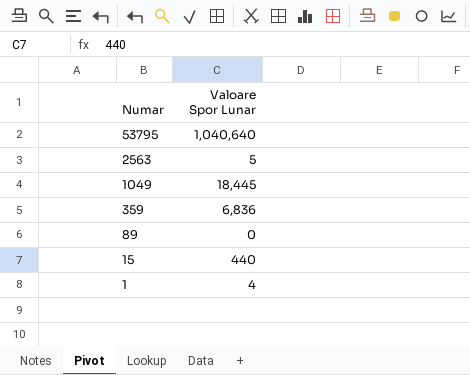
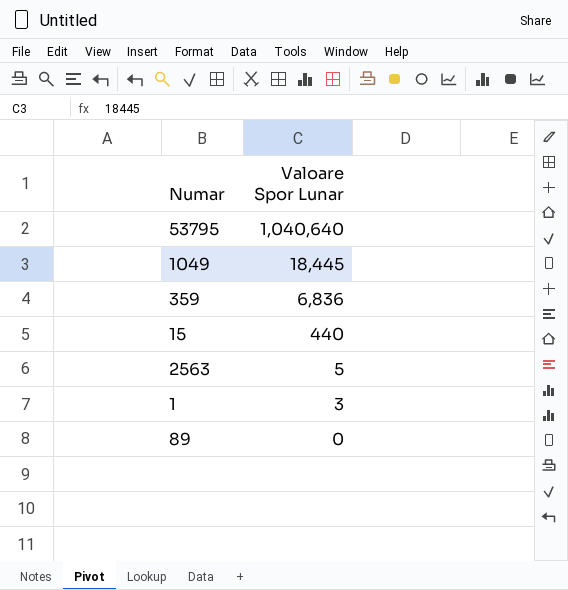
row order: Numar descending -> Valoare Spor Lunar descending
1 | Valoare Spor Lunar: 4 -> 3

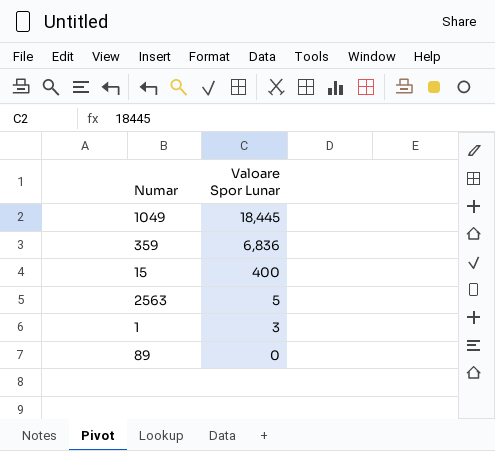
row 53795: 1,040,640 -> none
15 | Valoare Spor Lunar: 440 -> 400

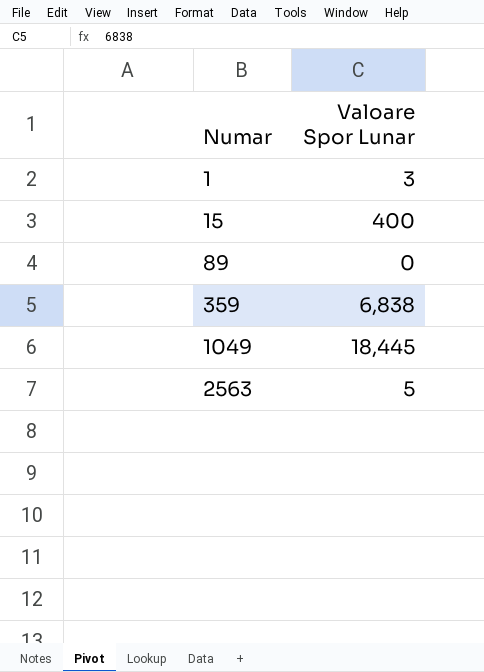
row order: Valoare Spor Lunar descending -> Numar ascending
359 | Valoare Spor Lunar: 6,836 -> 6,838

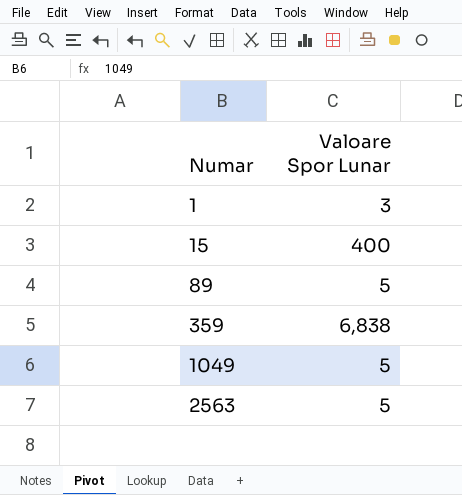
89 | Valoare Spor Lunar: 0 -> 5
1049 | Valoare Spor Lunar: 18,445 -> 5

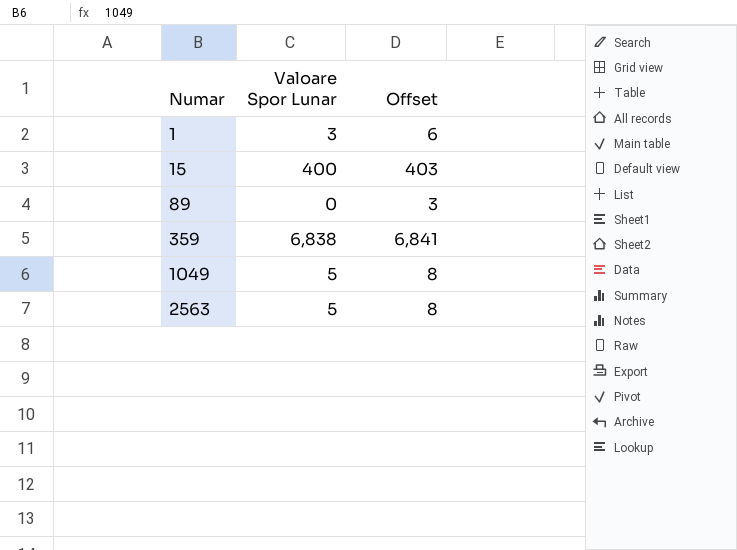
column Offset | formula: none -> [Valoare Spor Lunar] + 3
89 | Valoare Spor Lunar: 5 -> 0

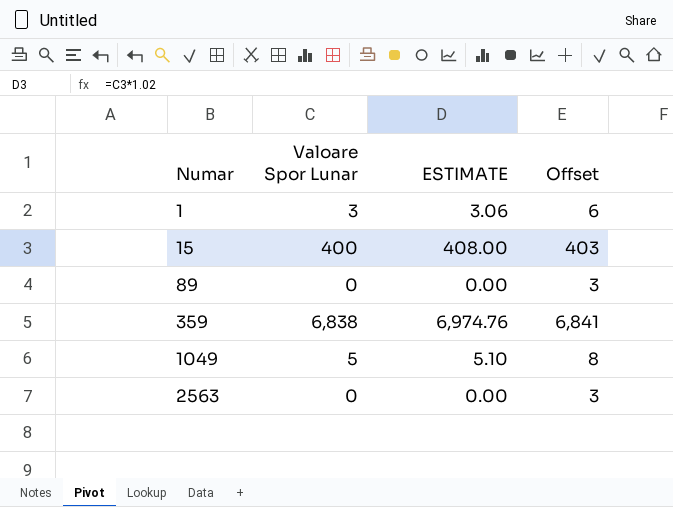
column ESTIMATE | formula: none -> [Valoare Spor Lunar] * 1.02
2563 | Valoare Spor Lunar: 5 -> 0
2563 | Offset: 8 -> 3

